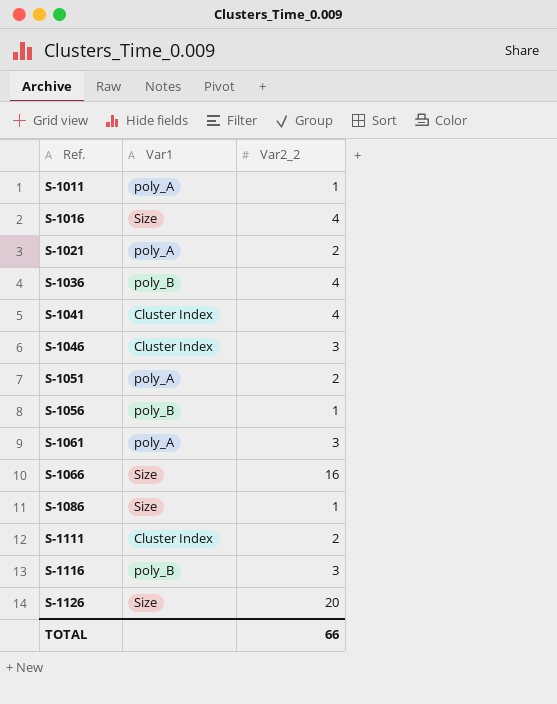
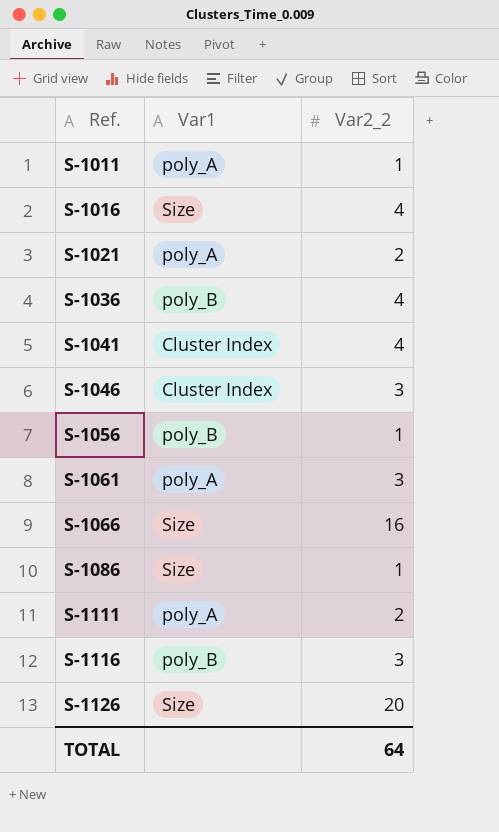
row S-1051: poly_A | 2 -> none
S-1111 | Var1: Cluster Index -> poly_A
TOTAL | Var2_2: 66 -> 64

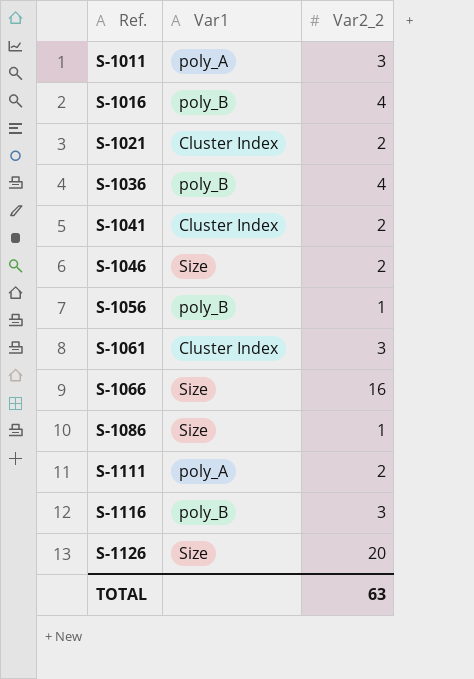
S-1011 | Var2_2: 1 -> 3
S-1016 | Var1: Size -> poly_B
S-1021 | Var1: poly_A -> Cluster Index
S-1041 | Var2_2: 4 -> 2
S-1046 | Var1: Cluster Index -> Size
S-1046 | Var2_2: 3 -> 2
S-1061 | Var1: poly_A -> Cluster Index
TOTAL | Var2_2: 64 -> 63

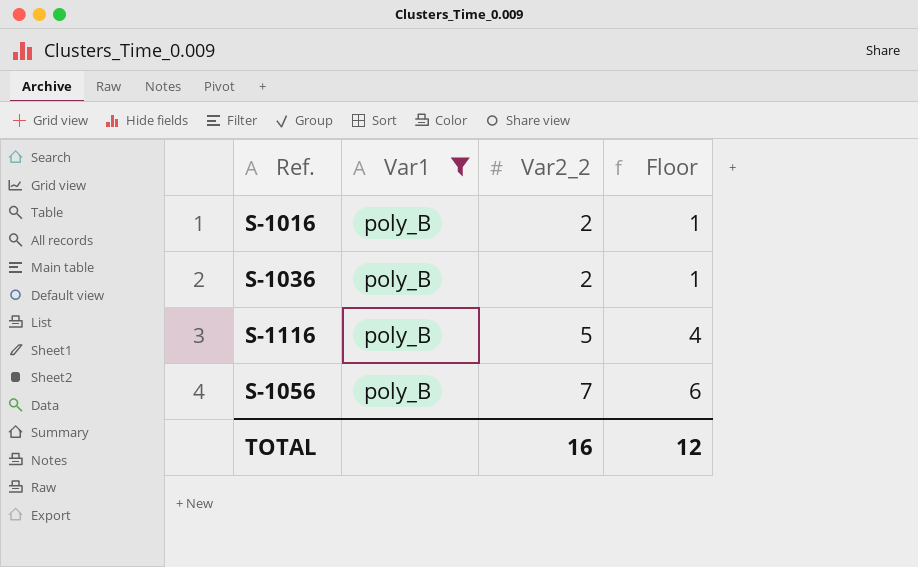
filter: none -> Var1 = poly_B
row order: Ref. ascending -> Var2_2 ascending
column Floor | formula: none -> [Var2_2] - 1
S-1016 | Var2_2: 4 -> 2
S-1036 | Var2_2: 4 -> 2
S-1116 | Var2_2: 3 -> 5
S-1056 | Var2_2: 1 -> 7
TOTAL | Var2_2: 63 -> 16

